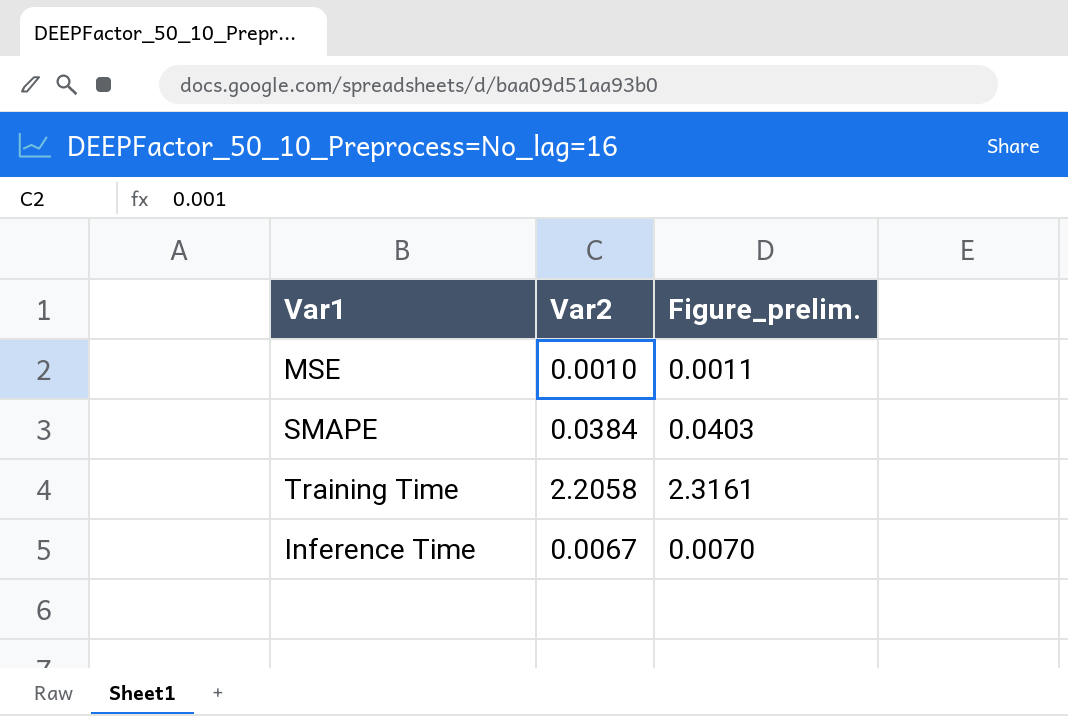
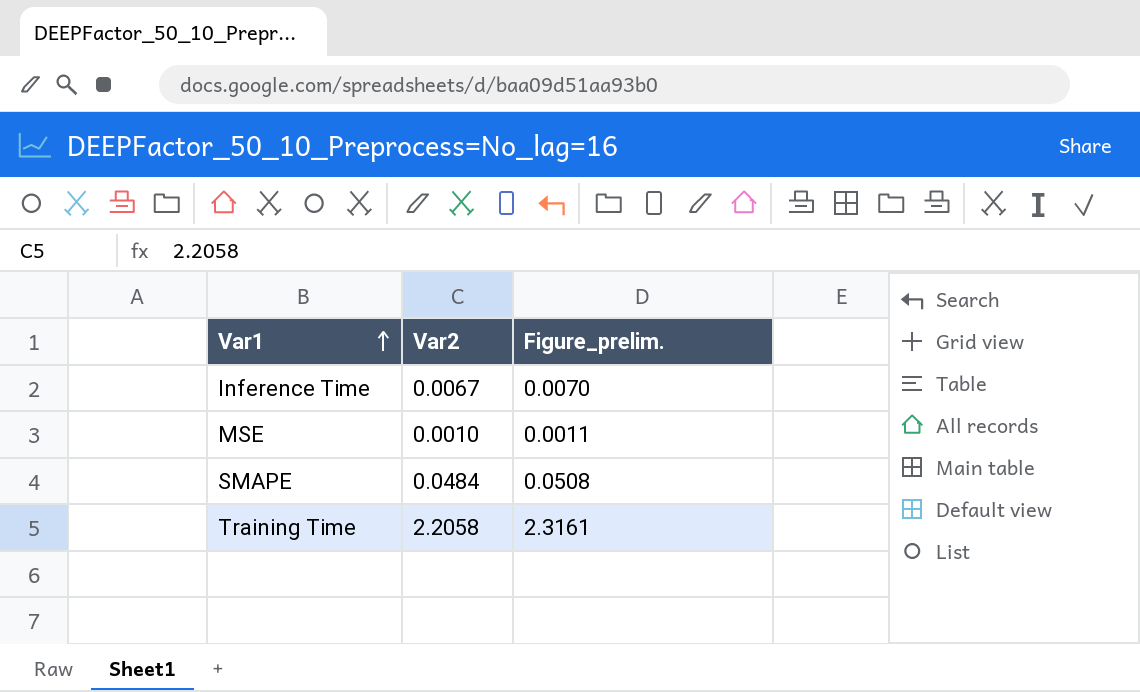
row order: none -> Var1 ascending
SMAPE | Var2: 0.0384 -> 0.0484
SMAPE | Figure_prelim.: 0.0403 -> 0.0508

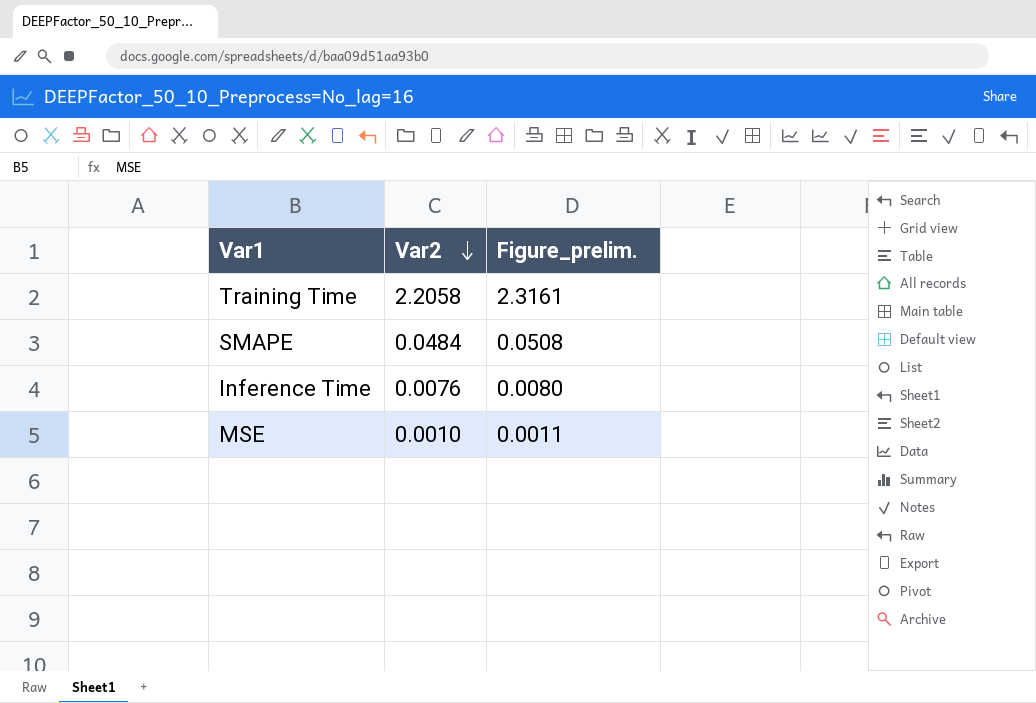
row order: Var1 ascending -> Var2 descending
Inference Time | Var2: 0.0067 -> 0.0076
Inference Time | Figure_prelim.: 0.0070 -> 0.0080

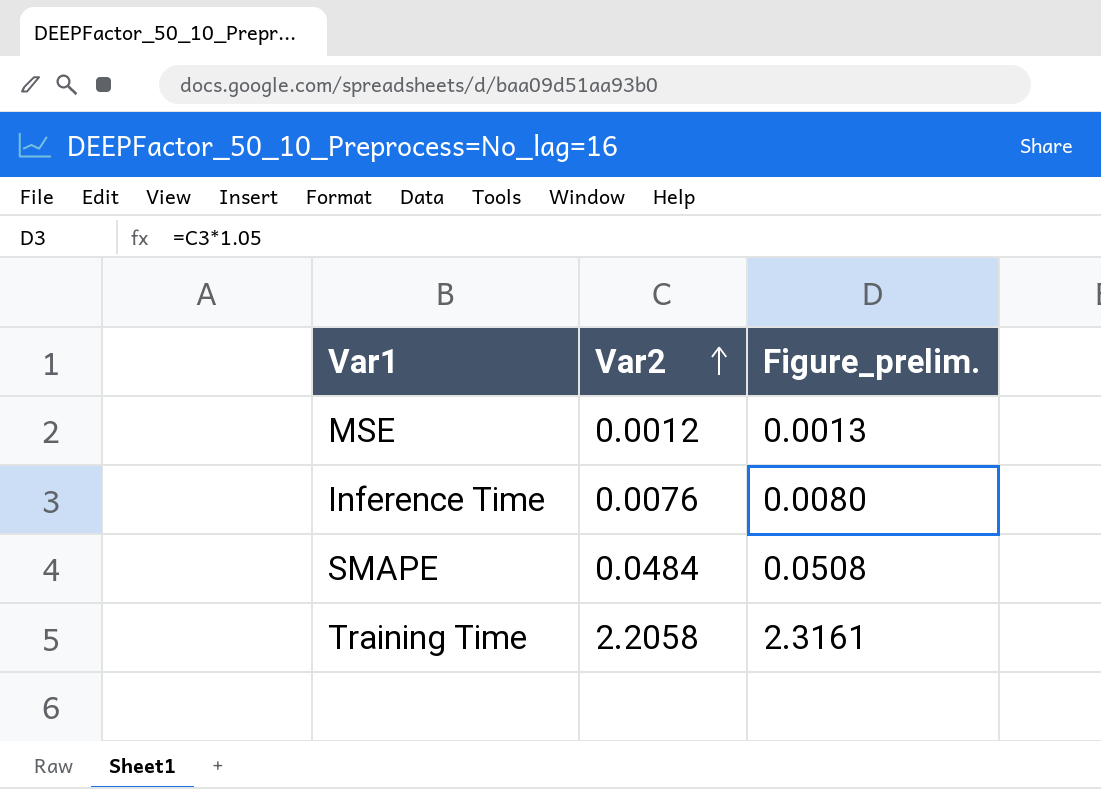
row order: Var2 descending -> Var2 ascending
MSE | Var2: 0.0010 -> 0.0012
MSE | Figure_prelim.: 0.0011 -> 0.0013

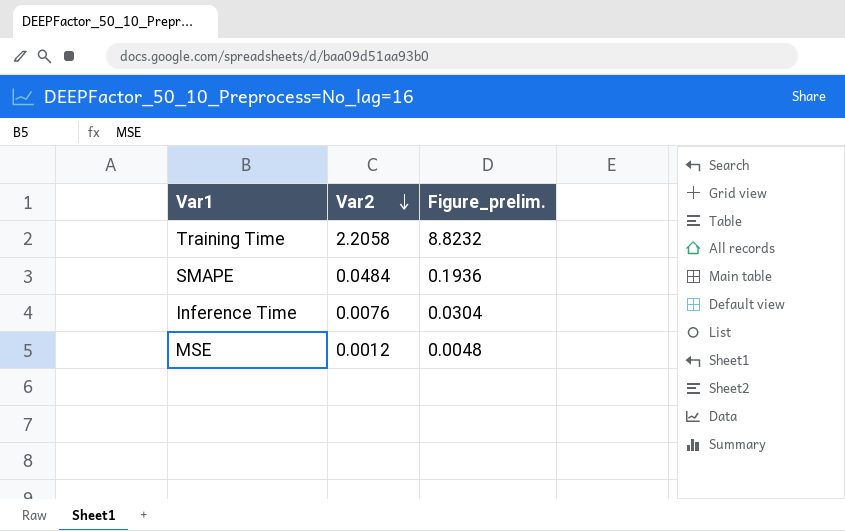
row order: Var2 ascending -> Var2 descending
column Figure_prelim. | formula: [Var2] * 1.05 -> [Var2] * 4

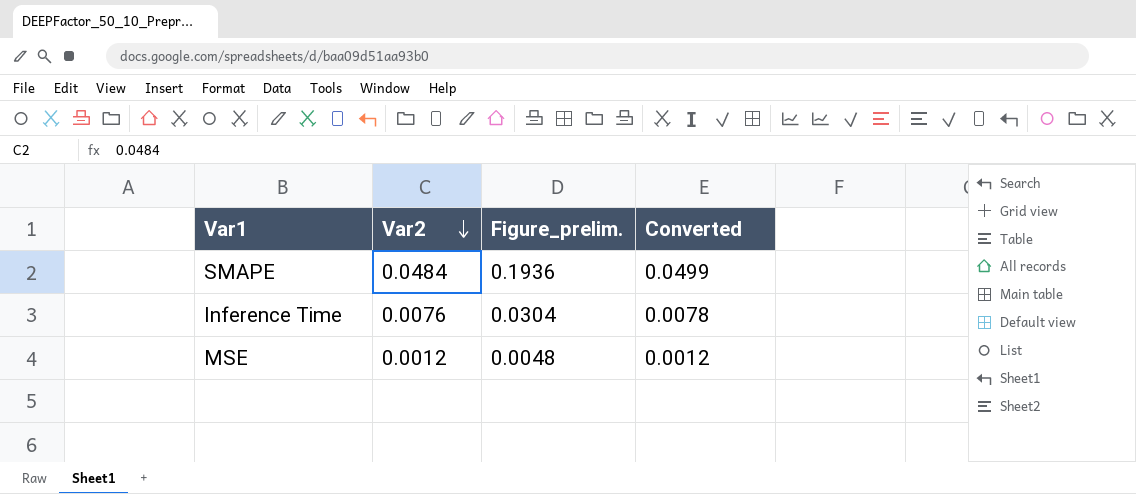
column Converted | formula: none -> [Var2] * 1.03
row Training Time: 2.2058 | 8.8232 -> none

